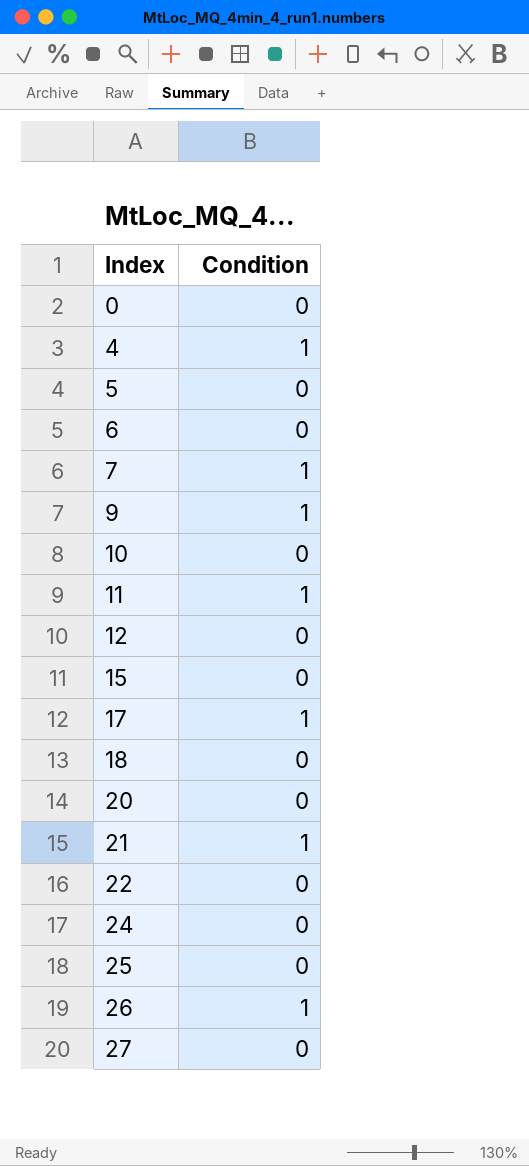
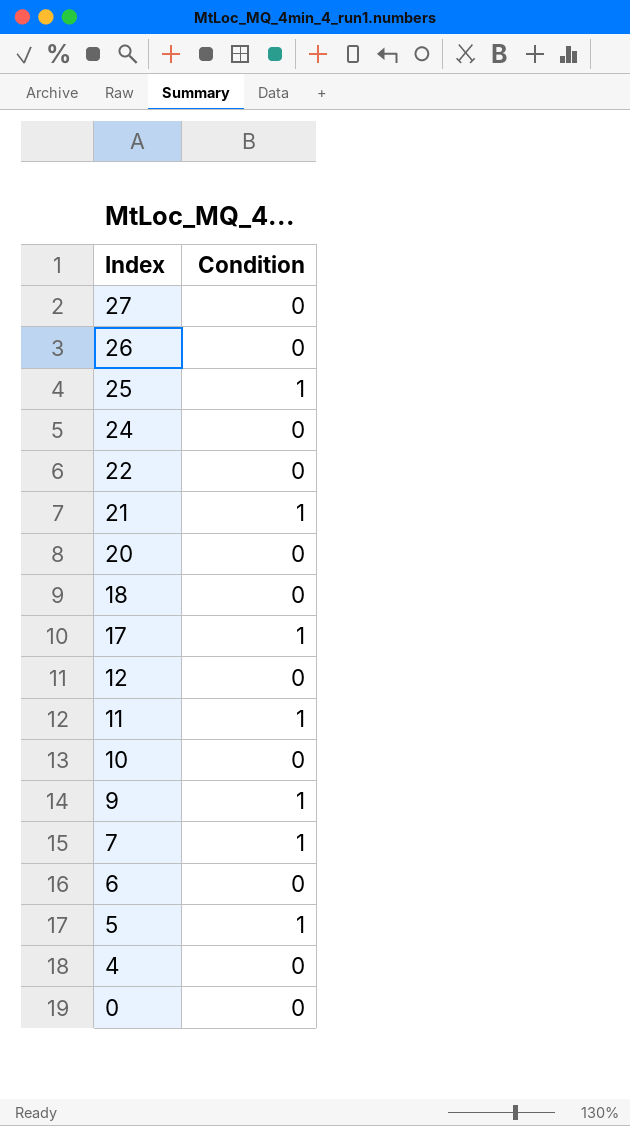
row order: Index ascending -> Index descending
row 15: 0 -> none
26 | Condition: 1 -> 0
25 | Condition: 0 -> 1
5 | Condition: 0 -> 1
4 | Condition: 1 -> 0

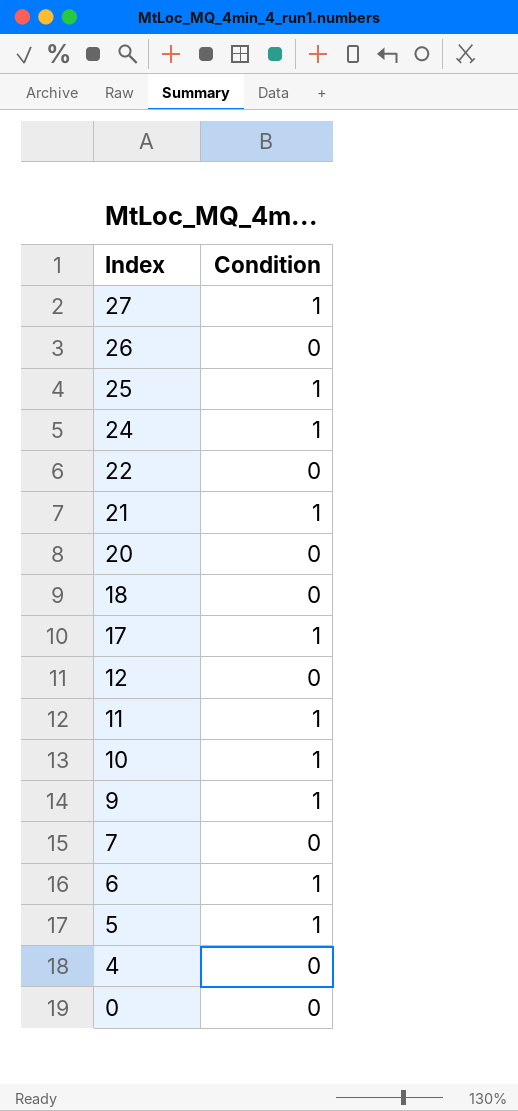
27 | Condition: 0 -> 1
24 | Condition: 0 -> 1
10 | Condition: 0 -> 1
7 | Condition: 1 -> 0
6 | Condition: 0 -> 1

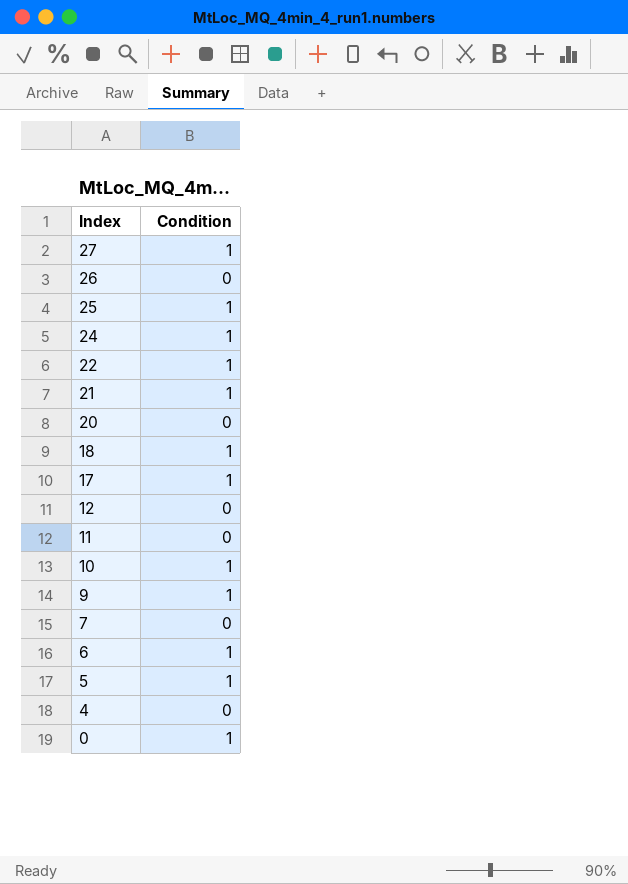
22 | Condition: 0 -> 1
18 | Condition: 0 -> 1
11 | Condition: 1 -> 0
0 | Condition: 0 -> 1

